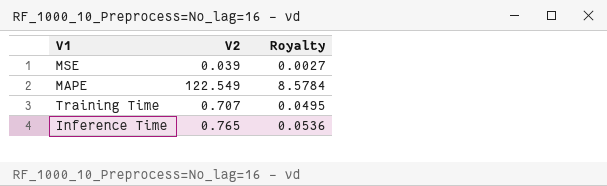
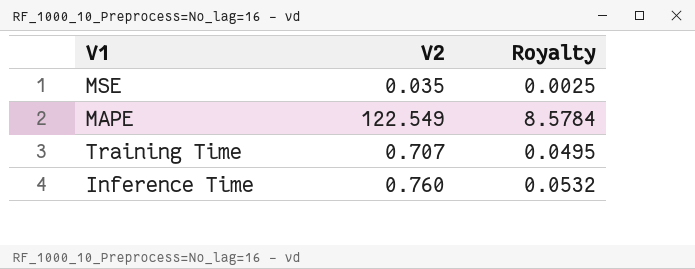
MSE | V2: 0.039 -> 0.035
MSE | Royalty: 0.0027 -> 0.0025
Inference Time | V2: 0.765 -> 0.760
Inference Time | Royalty: 0.0536 -> 0.0532

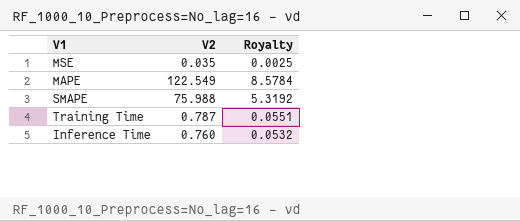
row SMAPE: none -> 75.988 | 5.3192
Training Time | V2: 0.707 -> 0.787
Training Time | Royalty: 0.0495 -> 0.0551

